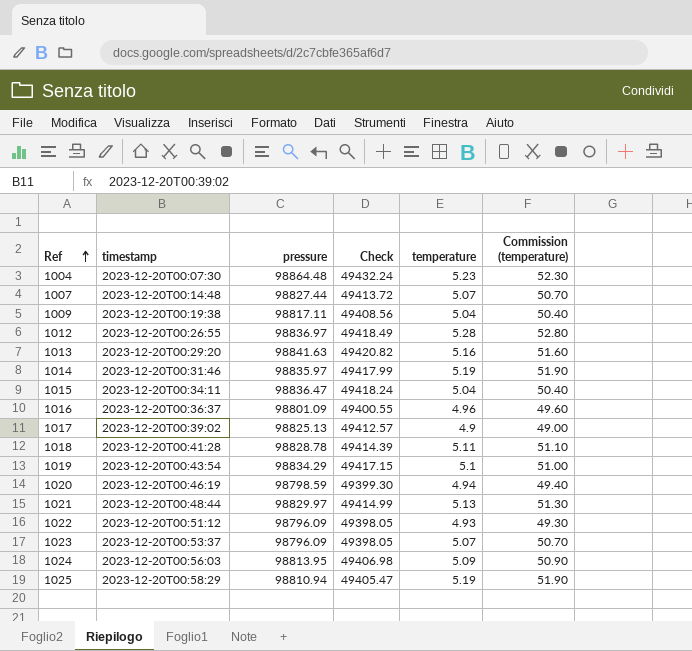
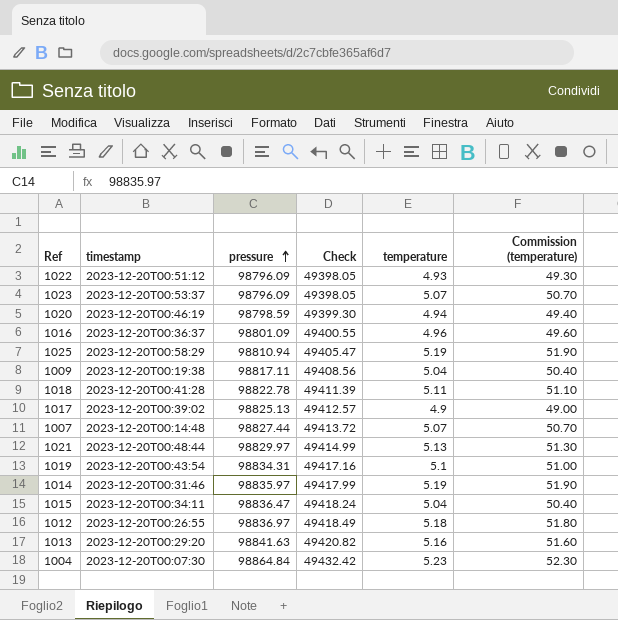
row order: Ref ascending -> pressure ascending
row 1024: 2023-12-20T00:56:03 | 98813.95 | 49406.98 | 5.09 | 50.90 -> none
1018 | pressure: 98828.78 -> 98822.78
1018 | Check: 49414.39 -> 49411.39
1019 | pressure: 98834.29 -> 98834.31
1019 | Check: 49417.15 -> 49417.16
1012 | temperature: 5.28 -> 5.18
1012 | Commission (temperature): 52.80 -> 51.80
1004 | pressure: 98864.48 -> 98864.84
1004 | Check: 49432.24 -> 49432.42

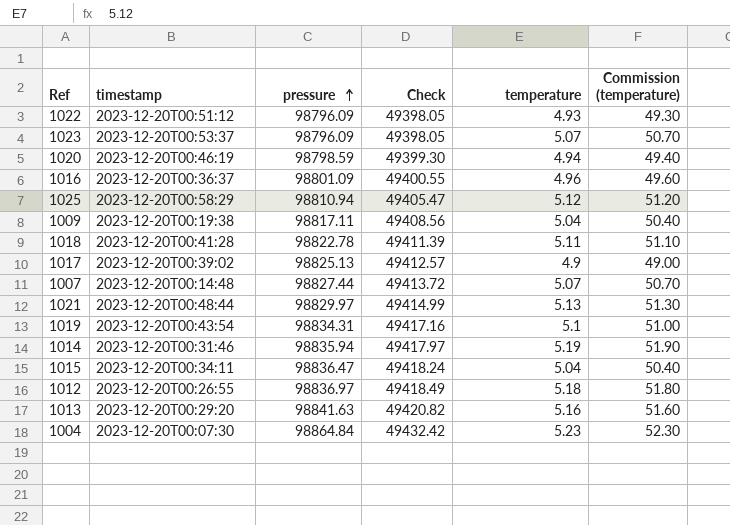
1025 | temperature: 5.19 -> 5.12
1025 | Commission (temperature): 51.90 -> 51.20
1014 | pressure: 98835.97 -> 98835.94
1014 | Check: 49417.99 -> 49417.97

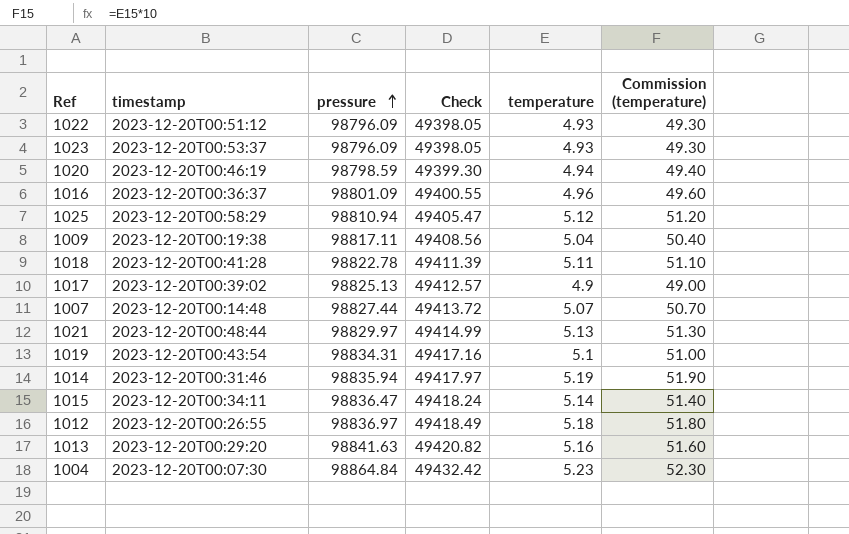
1023 | temperature: 5.07 -> 4.93
1023 | Commission (temperature): 50.70 -> 49.30
1015 | temperature: 5.04 -> 5.14
1015 | Commission (temperature): 50.40 -> 51.40

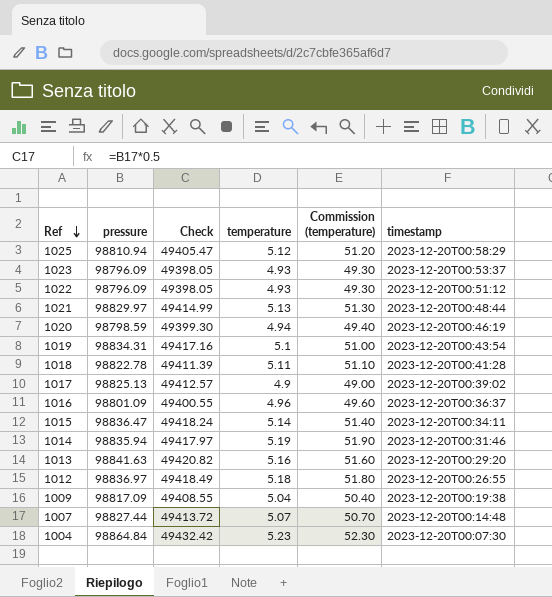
row order: pressure ascending -> Ref descending
column timestamp | position: 2 -> 6
1009 | pressure: 98817.11 -> 98817.09
1009 | Check: 49408.56 -> 49408.55

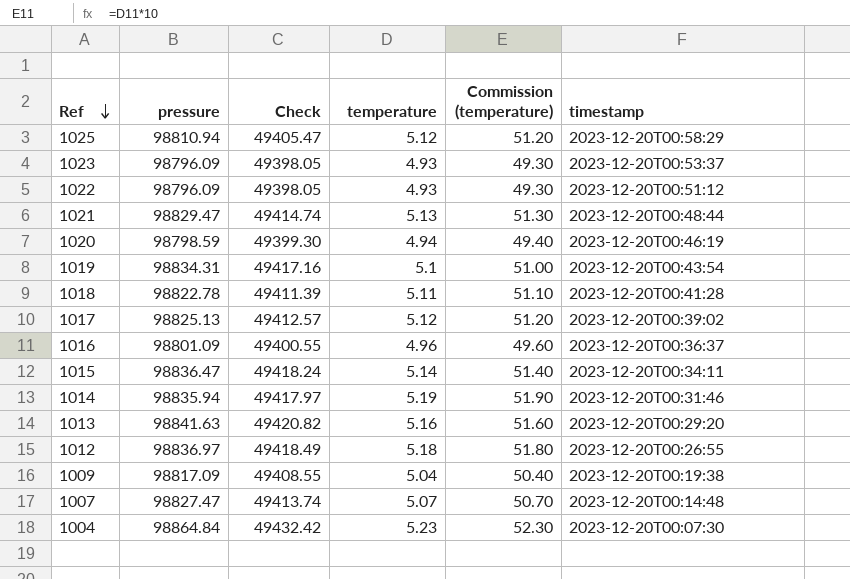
1021 | pressure: 98829.97 -> 98829.47
1021 | Check: 49414.99 -> 49414.74
1017 | temperature: 4.9 -> 5.12
1017 | Commission (temperature): 49.00 -> 51.20
1007 | pressure: 98827.44 -> 98827.47
1007 | Check: 49413.72 -> 49413.74

